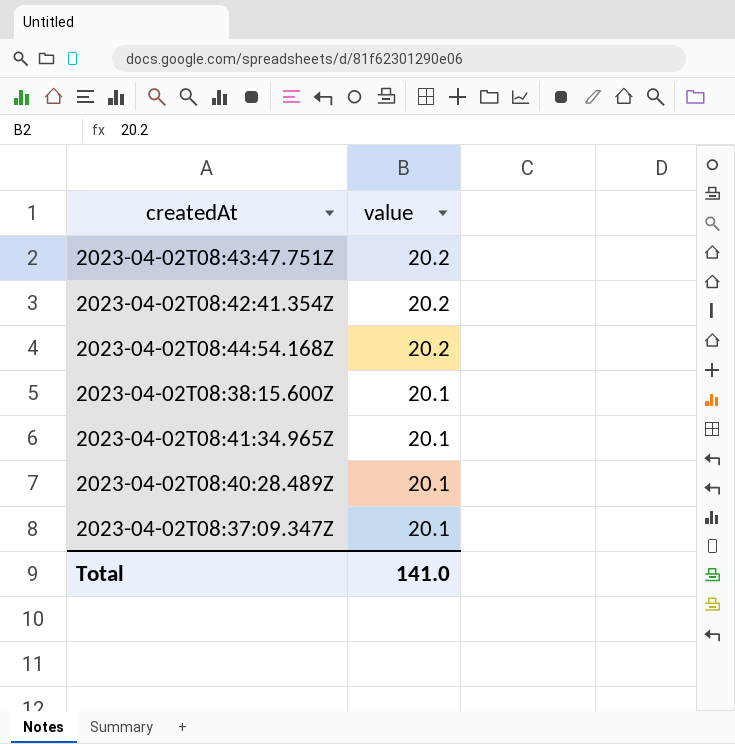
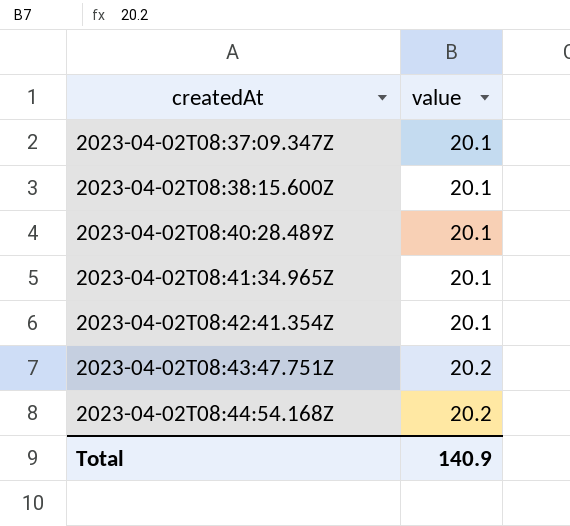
row order: value descending -> createdAt ascending
2023-04-02T08:42:41.354Z | value: 20.2 -> 20.1
Total | value: 141.0 -> 140.9

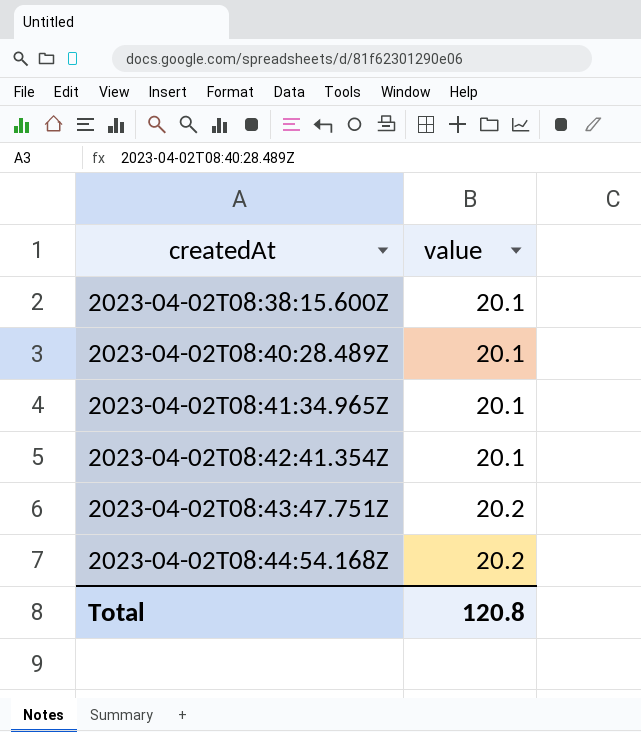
row 2023-04-02T08:37:09.347Z: 20.1 -> none
Total | value: 140.9 -> 120.8

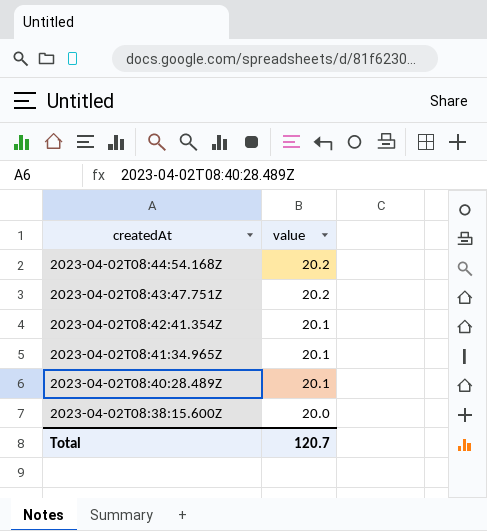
row order: createdAt ascending -> createdAt descending
2023-04-02T08:38:15.600Z | value: 20.1 -> 20.0
Total | value: 120.8 -> 120.7

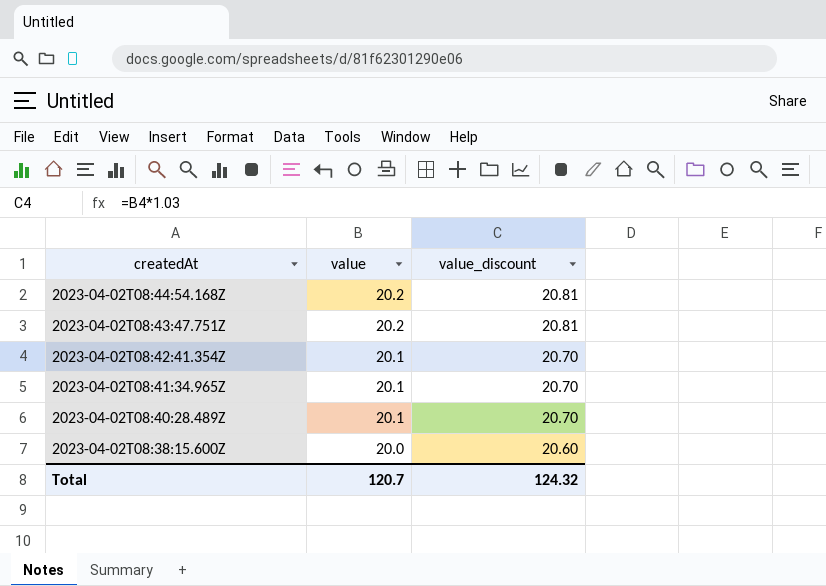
column value_discount | formula: none -> [value] * 1.03

